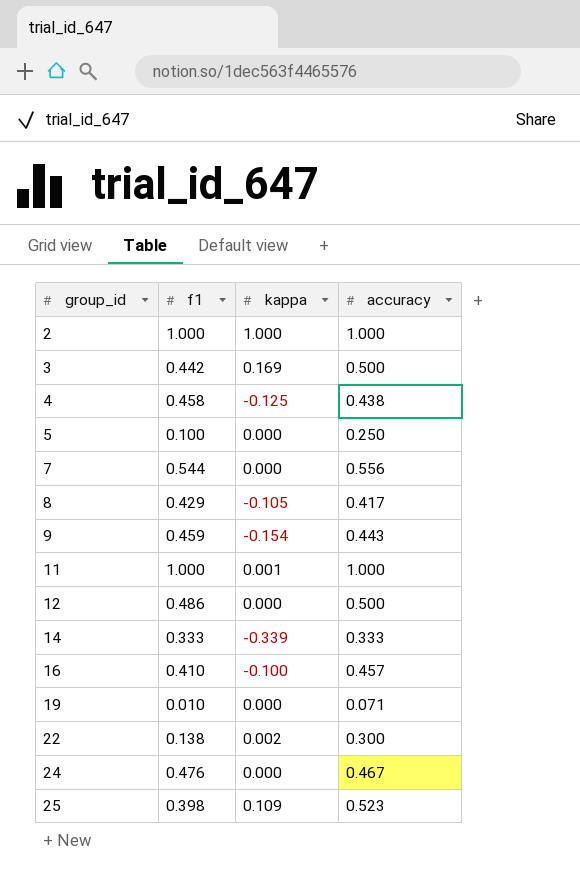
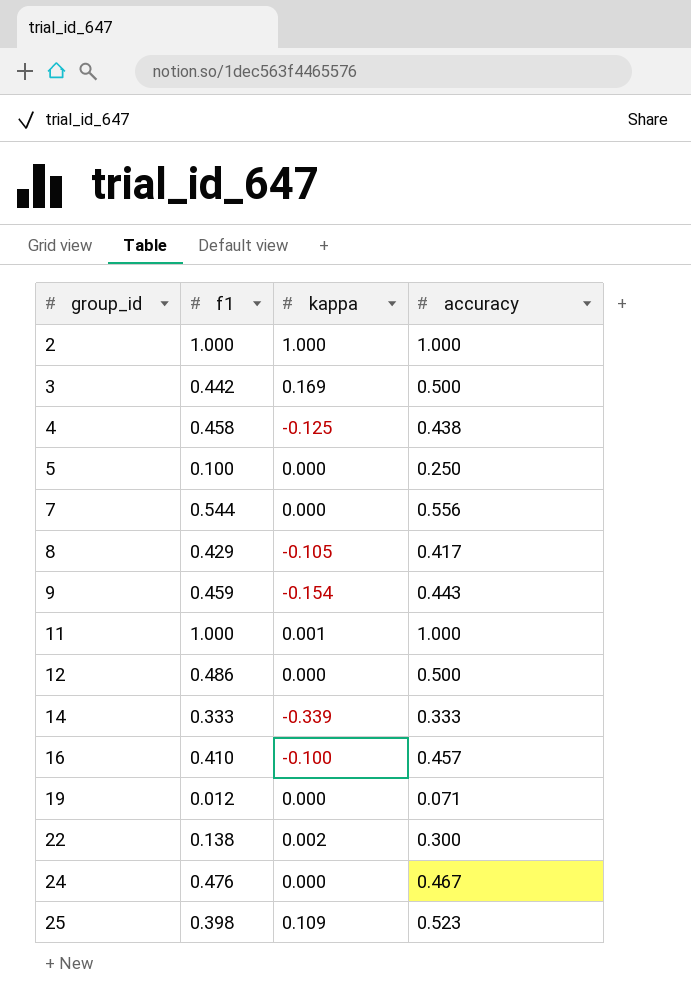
19 | f1: 0.010 -> 0.012

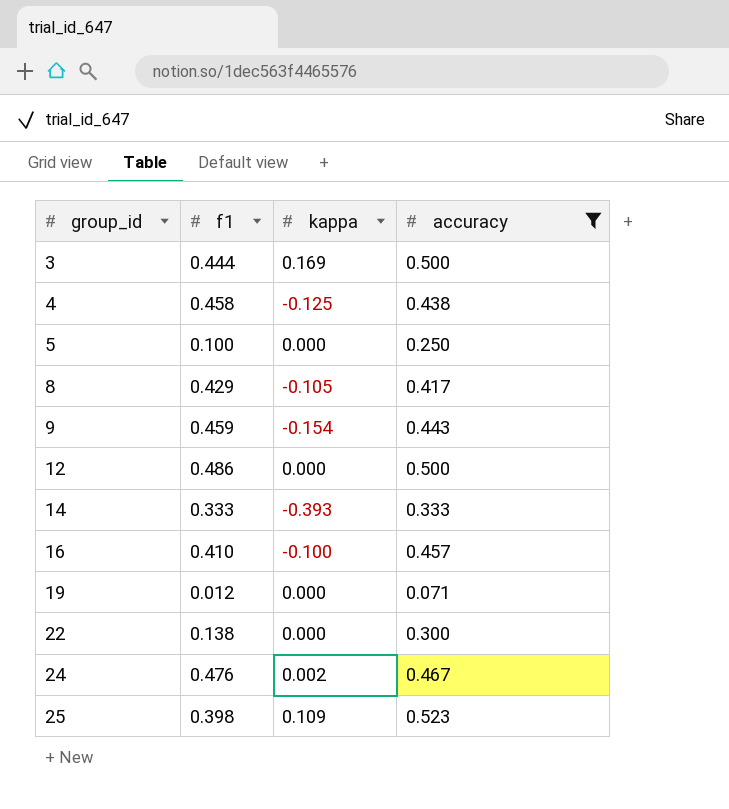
filter: none -> accuracy <= 0.523
3 | f1: 0.442 -> 0.444
14 | kappa: -0.339 -> -0.393
22 | kappa: 0.002 -> 0.000
24 | kappa: 0.000 -> 0.002

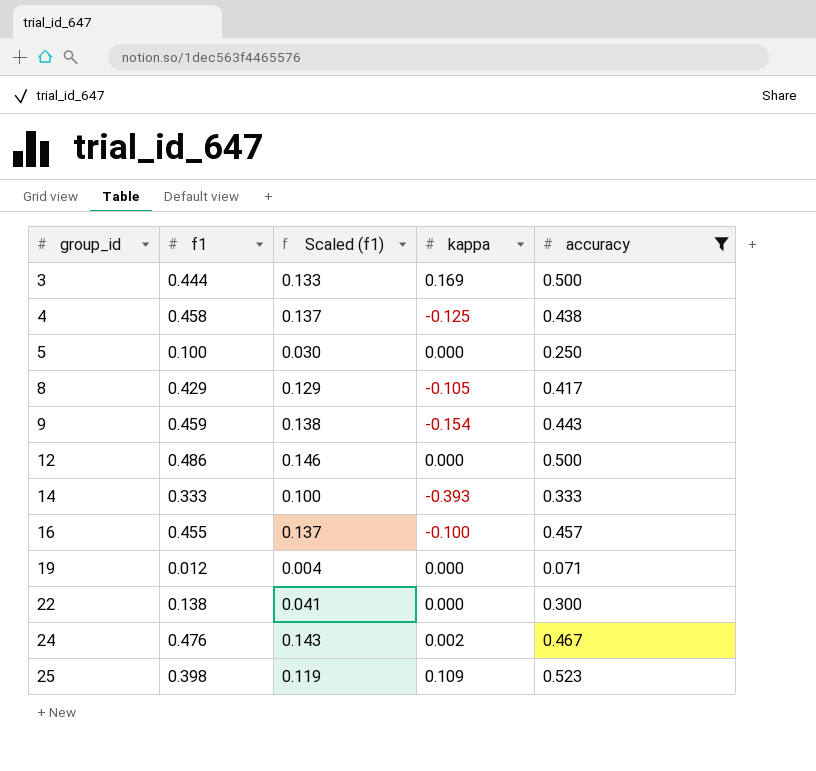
column Scaled (f1) | formula: none -> [f1] * 0.3
16 | f1: 0.410 -> 0.455

